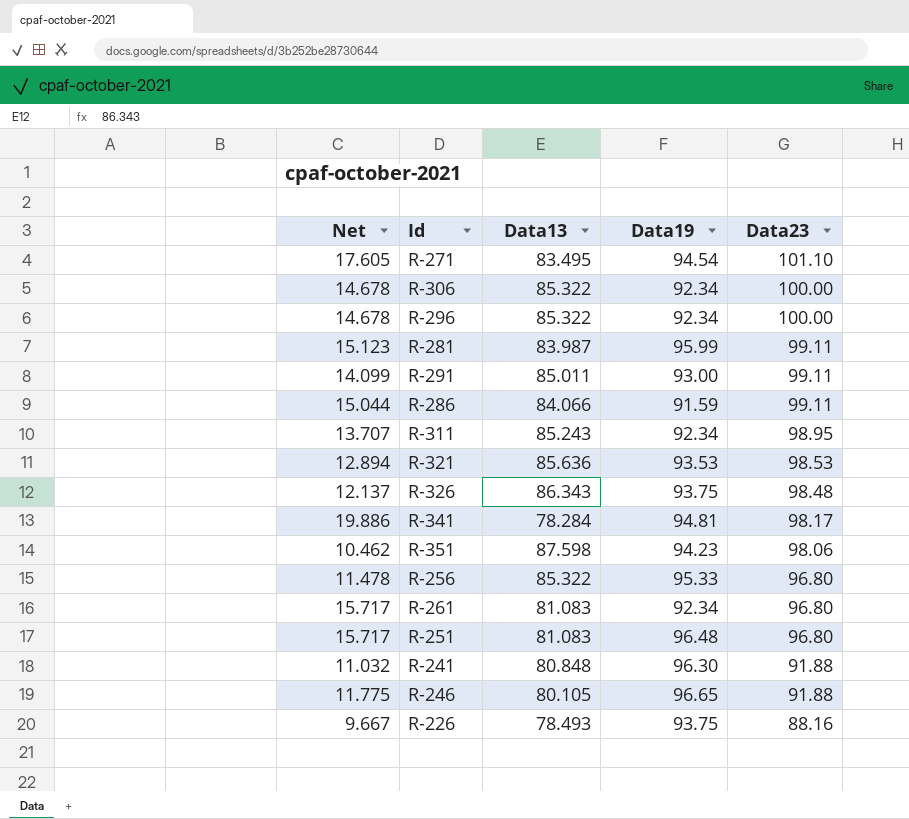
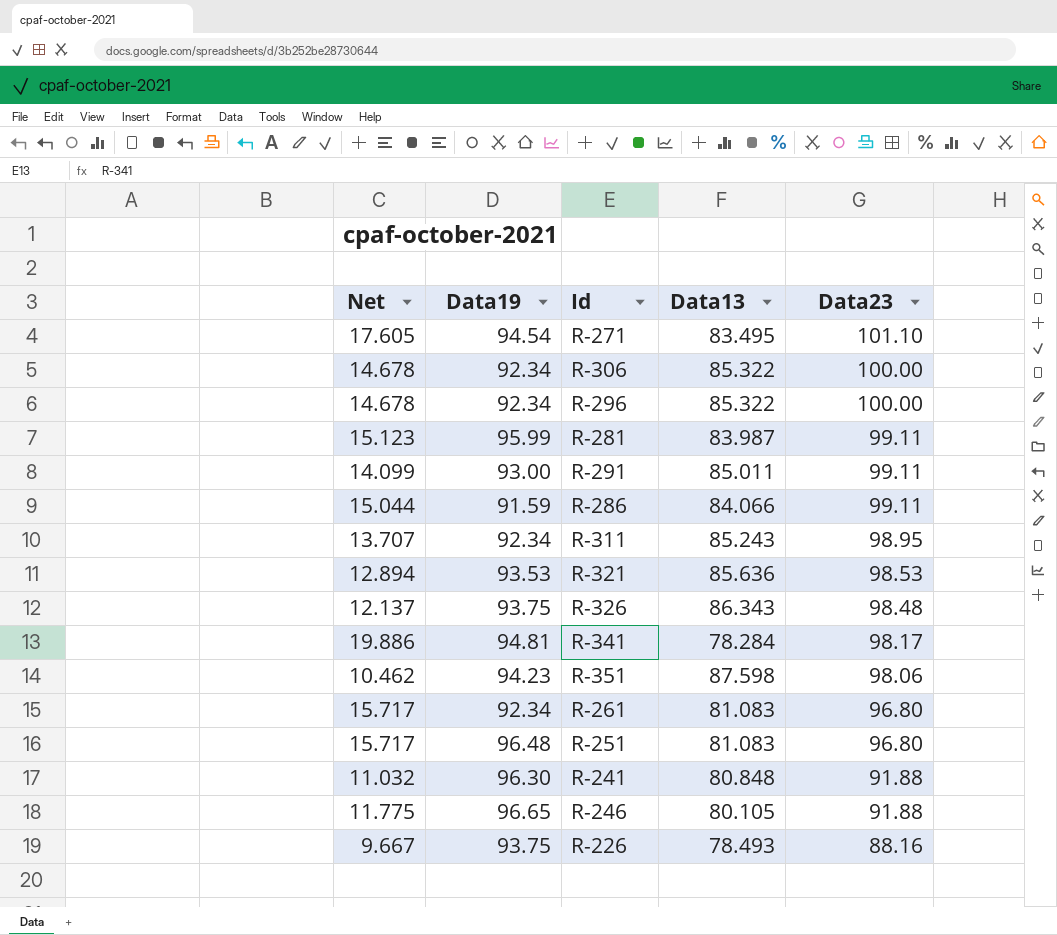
column Data19 | position: 4 -> 2
row R-256: 11.478 | 85.322 | 95.33 | 96.80 -> none

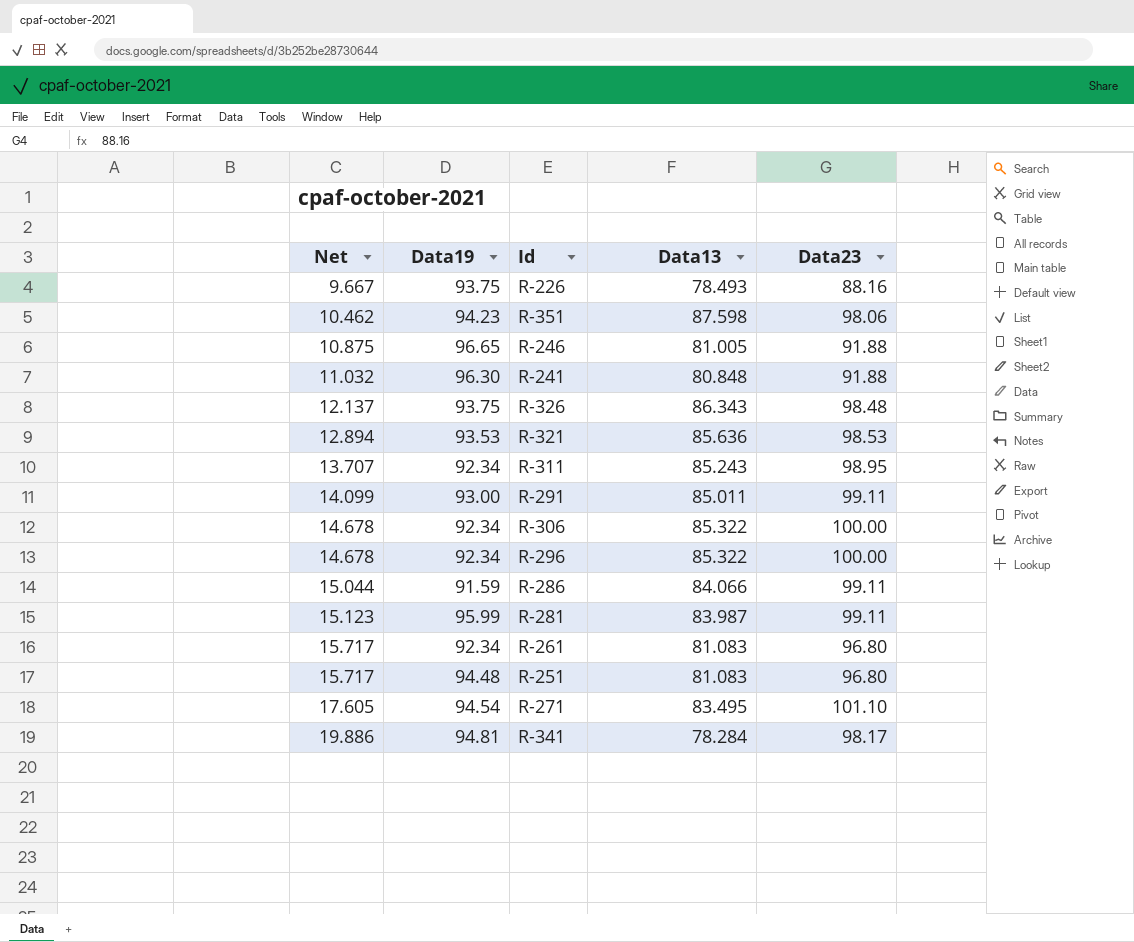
row order: Data23 descending -> Net ascending
R-246 | Net: 11.775 -> 10.875
R-246 | Data13: 80.105 -> 81.005
R-251 | Data19: 96.48 -> 94.48

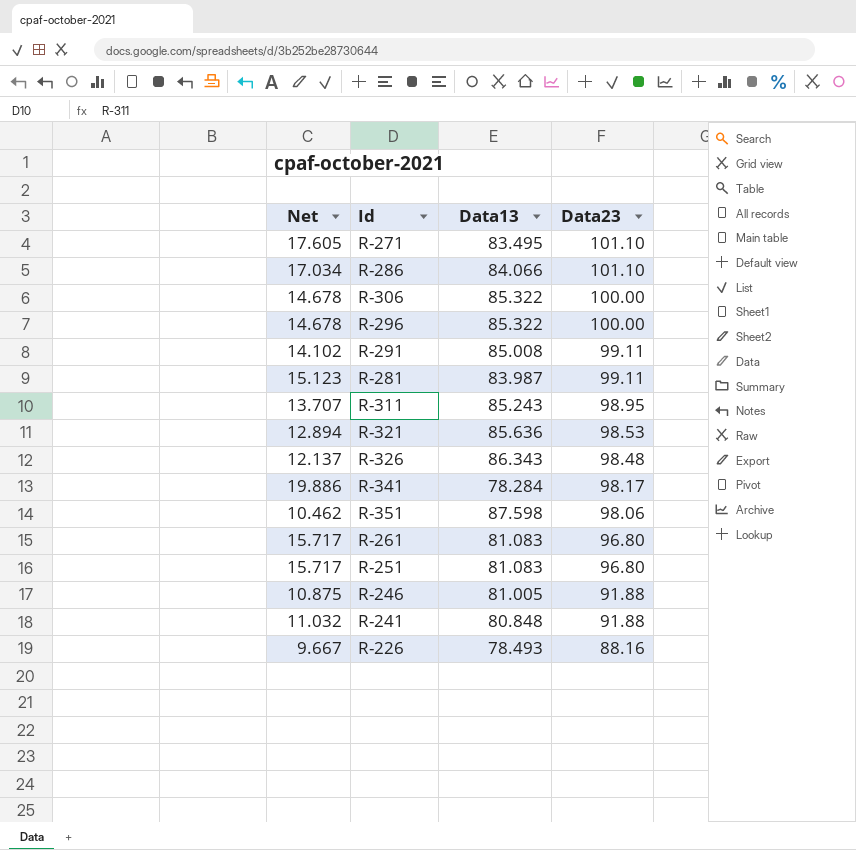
row order: Net ascending -> Data23 descending
column Data19 | position: 2 -> none
R-286 | Net: 15.044 -> 17.034
R-286 | Data23: 99.11 -> 101.10
R-291 | Net: 14.099 -> 14.102
R-291 | Data13: 85.011 -> 85.008

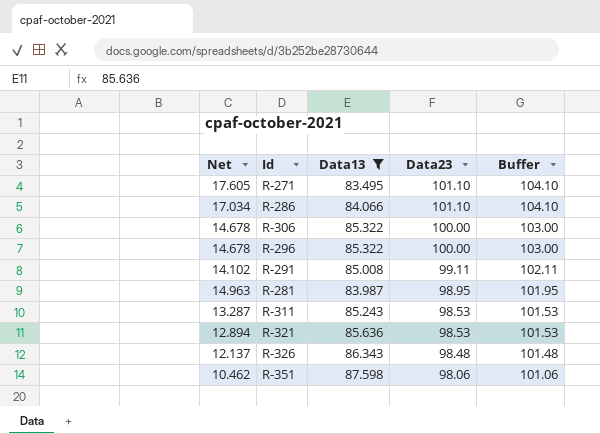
filter: none -> Data13 >= 83.495
column Buffer | formula: none -> [Data23] + 3
R-281 | Net: 15.123 -> 14.963
R-281 | Data23: 99.11 -> 98.95
R-311 | Net: 13.707 -> 13.287
R-311 | Data23: 98.95 -> 98.53

